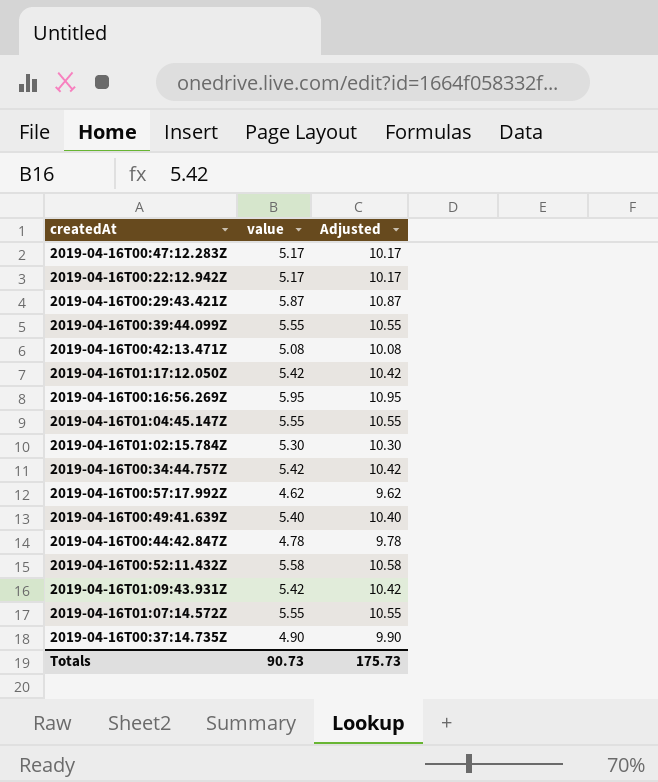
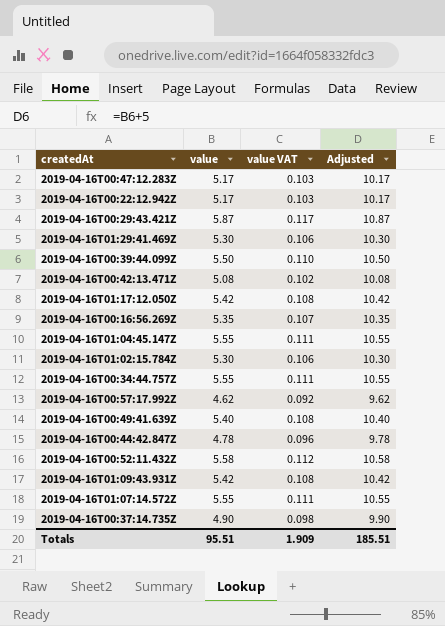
column value VAT | formula: none -> [value] * 0.02
row 2019-04-16T01:29:41.469Z: none -> 5.30 | 0.106 | 10.30
2019-04-16T00:39:44.099Z | value: 5.55 -> 5.50
2019-04-16T00:39:44.099Z | Adjusted: 10.55 -> 10.50
2019-04-16T00:16:56.269Z | value: 5.95 -> 5.35
2019-04-16T00:16:56.269Z | Adjusted: 10.95 -> 10.35
2019-04-16T00:34:44.757Z | value: 5.42 -> 5.55
2019-04-16T00:34:44.757Z | Adjusted: 10.42 -> 10.55
Totals | value: 90.73 -> 95.51
Totals | Adjusted: 175.73 -> 185.51

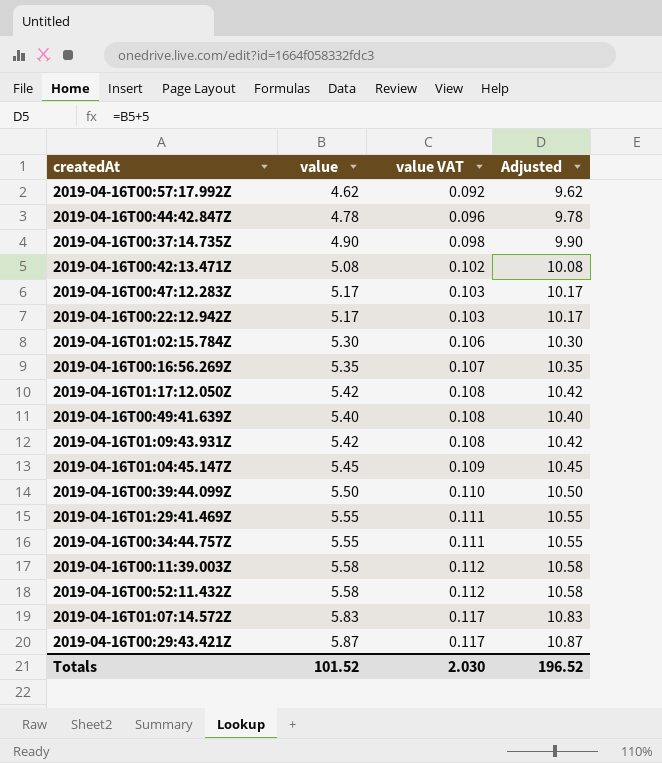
row order: none -> value VAT ascending
2019-04-16T01:04:45.147Z | value: 5.55 -> 5.45
2019-04-16T01:04:45.147Z | value VAT: 0.111 -> 0.109
2019-04-16T01:04:45.147Z | Adjusted: 10.55 -> 10.45
2019-04-16T01:29:41.469Z | value: 5.30 -> 5.55
2019-04-16T01:29:41.469Z | value VAT: 0.106 -> 0.111
2019-04-16T01:29:41.469Z | Adjusted: 10.30 -> 10.55
row 2019-04-16T00:11:39.003Z: none -> 5.58 | 0.112 | 10.58
2019-04-16T01:07:14.572Z | value: 5.55 -> 5.83
2019-04-16T01:07:14.572Z | value VAT: 0.111 -> 0.117
2019-04-16T01:07:14.572Z | Adjusted: 10.55 -> 10.83
Totals | value: 95.51 -> 101.52
Totals | value VAT: 1.909 -> 2.030
Totals | Adjusted: 185.51 -> 196.52

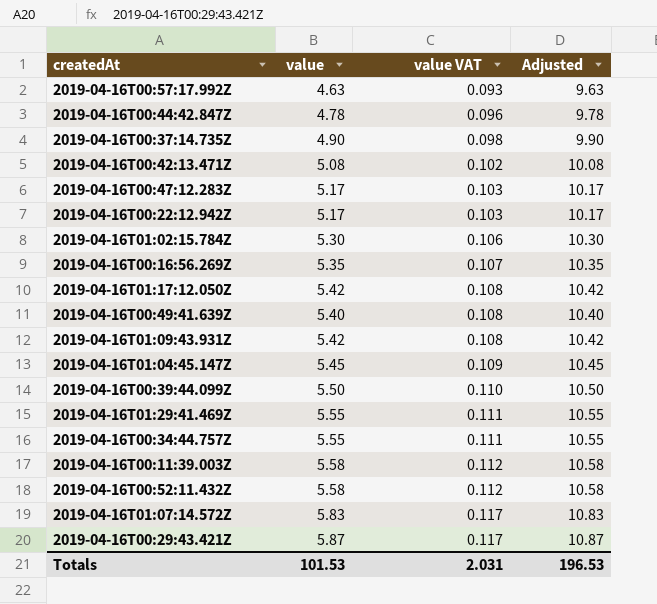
2019-04-16T00:57:17.992Z | value: 4.62 -> 4.63
2019-04-16T00:57:17.992Z | value VAT: 0.092 -> 0.093
2019-04-16T00:57:17.992Z | Adjusted: 9.62 -> 9.63
Totals | value: 101.52 -> 101.53
Totals | value VAT: 2.030 -> 2.031
Totals | Adjusted: 196.52 -> 196.53

